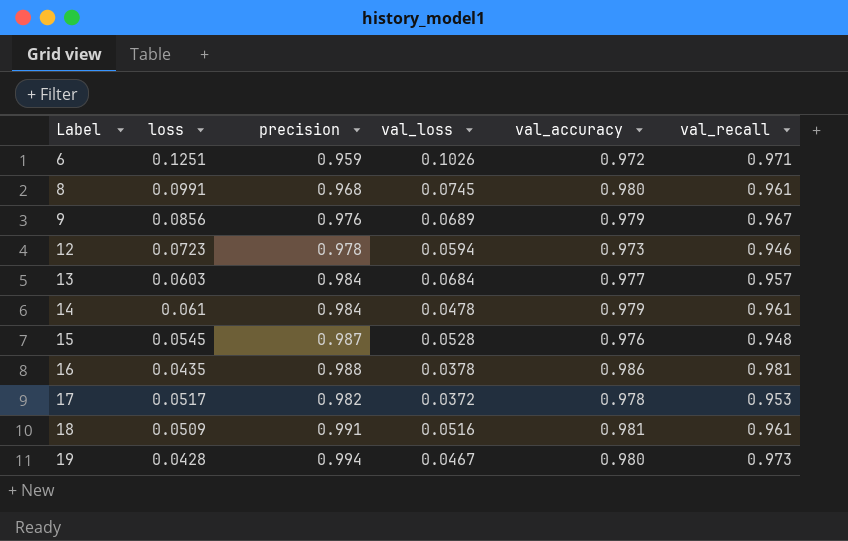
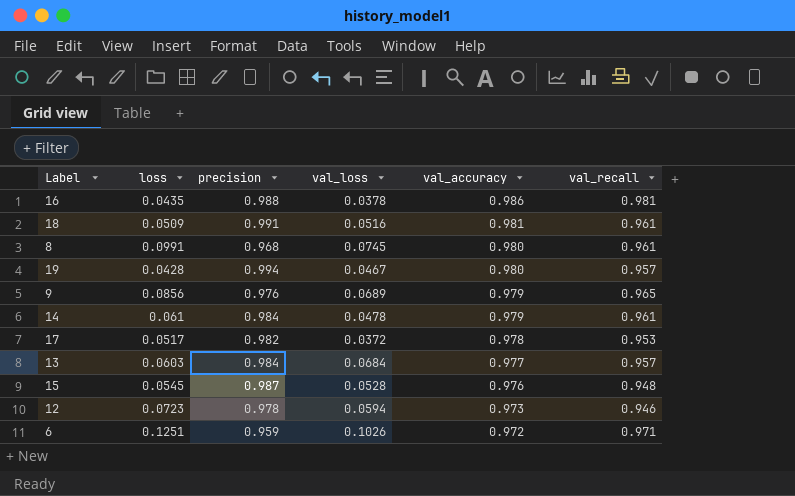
row order: Label ascending -> val_accuracy descending
19 | val_recall: 0.973 -> 0.957
9 | val_recall: 0.967 -> 0.965

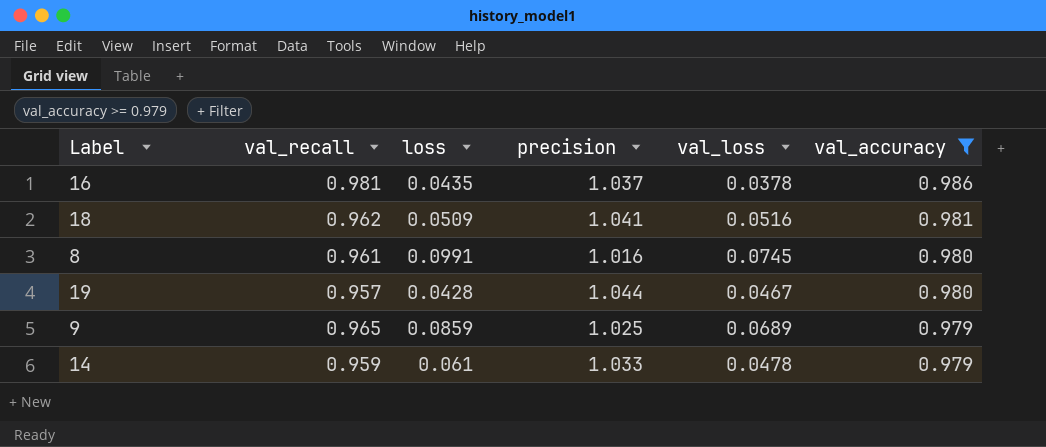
filter: none -> val_accuracy >= 0.979
column val_recall | position: 6 -> 2
16 | precision: 0.988 -> 1.037
18 | val_recall: 0.961 -> 0.962
18 | precision: 0.991 -> 1.041
8 | precision: 0.968 -> 1.016
19 | precision: 0.994 -> 1.044
9 | loss: 0.0856 -> 0.0859
9 | precision: 0.976 -> 1.025
14 | val_recall: 0.961 -> 0.959
14 | precision: 0.984 -> 1.033

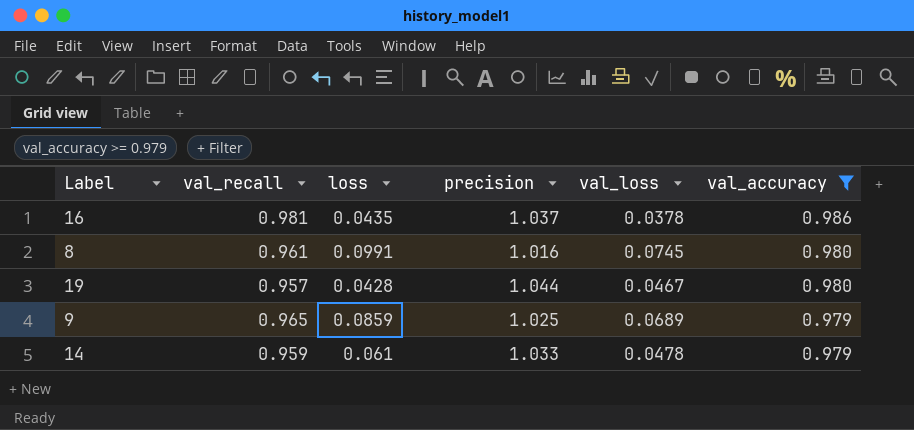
row 18: 0.962 | 0.0509 | 1.041 | 0.0516 | 0.981 -> none

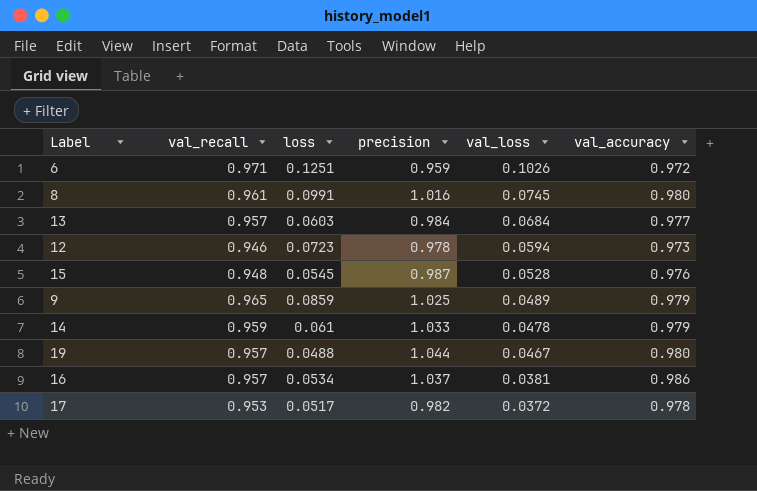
filter: val_accuracy >= 0.979 -> none
row order: val_accuracy descending -> val_loss descending
9 | val_loss: 0.0689 -> 0.0489
19 | loss: 0.0428 -> 0.0488
16 | val_recall: 0.981 -> 0.957
16 | loss: 0.0435 -> 0.0534
16 | val_loss: 0.0378 -> 0.0381

